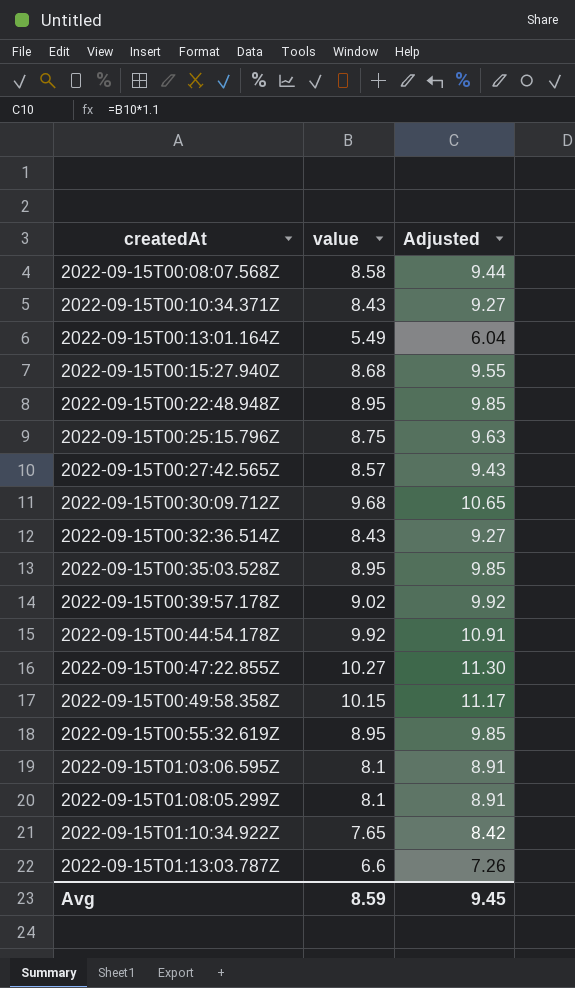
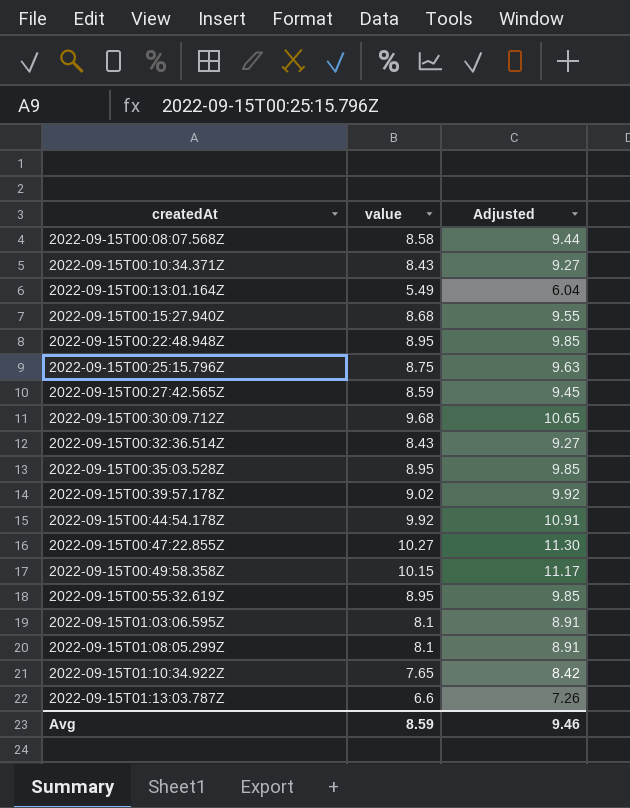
2022-09-15T00:27:42.565Z | value: 8.57 -> 8.59
2022-09-15T00:27:42.565Z | Adjusted: 9.43 -> 9.45
Avg | Adjusted: 9.45 -> 9.46

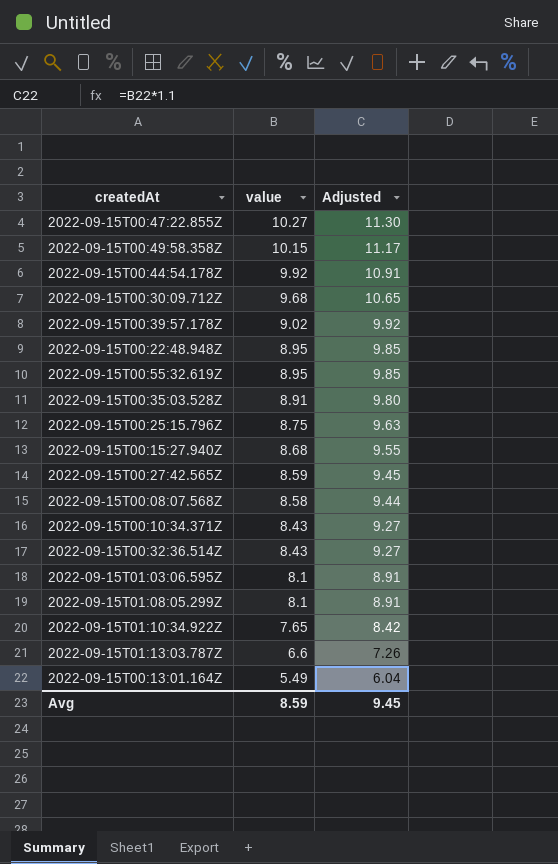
row order: createdAt ascending -> value descending
2022-09-15T00:35:03.528Z | value: 8.95 -> 8.91
2022-09-15T00:35:03.528Z | Adjusted: 9.85 -> 9.80
Avg | Adjusted: 9.46 -> 9.45

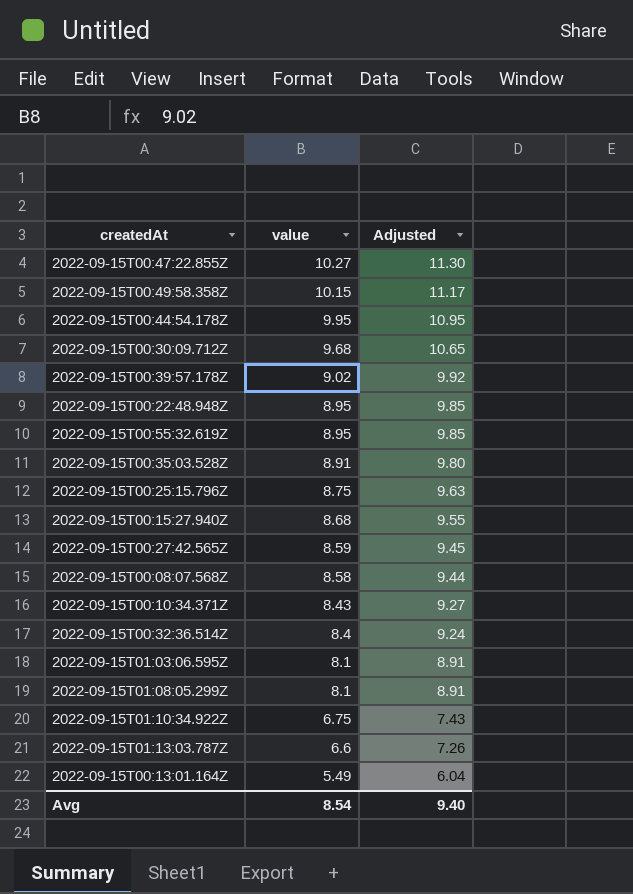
2022-09-15T00:44:54.178Z | value: 9.92 -> 9.95
2022-09-15T00:44:54.178Z | Adjusted: 10.91 -> 10.95
2022-09-15T00:32:36.514Z | value: 8.43 -> 8.4
2022-09-15T00:32:36.514Z | Adjusted: 9.27 -> 9.24
2022-09-15T01:10:34.922Z | value: 7.65 -> 6.75
2022-09-15T01:10:34.922Z | Adjusted: 8.42 -> 7.43
Avg | value: 8.59 -> 8.54
Avg | Adjusted: 9.45 -> 9.40

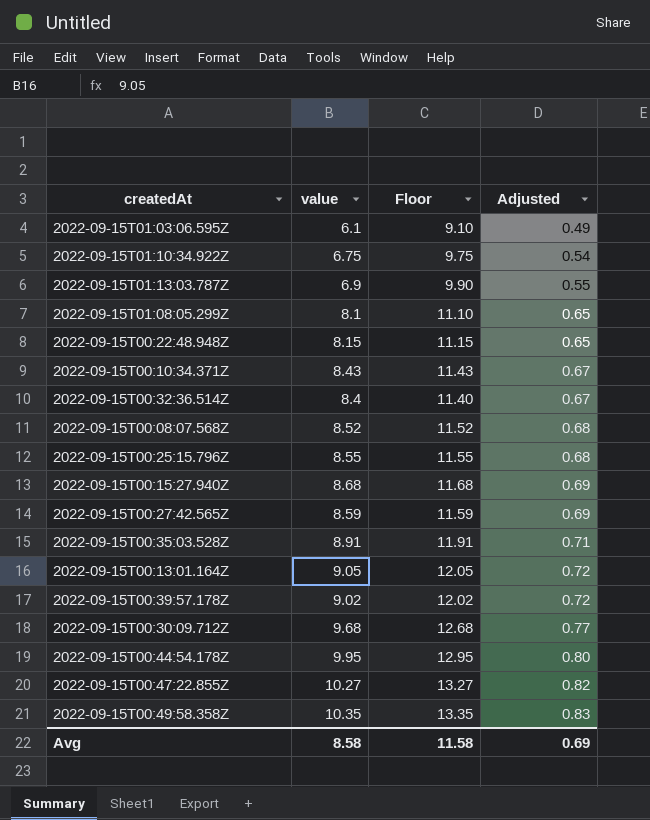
row order: value descending -> Adjusted ascending
column Floor | formula: none -> [value] + 3
column Adjusted | formula: [value] * 1.1 -> [value] * 0.08
row 2022-09-15T00:55:32.619Z: 8.95 | 9.85 -> none
2022-09-15T01:03:06.595Z | value: 8.1 -> 6.1
2022-09-15T01:13:03.787Z | value: 6.6 -> 6.9
2022-09-15T00:22:48.948Z | value: 8.95 -> 8.15
2022-09-15T00:08:07.568Z | value: 8.58 -> 8.52
2022-09-15T00:25:15.796Z | value: 8.75 -> 8.55
2022-09-15T00:13:01.164Z | value: 5.49 -> 9.05
2022-09-15T00:49:58.358Z | value: 10.15 -> 10.35
Avg | value: 8.54 -> 8.58
Avg | Adjusted: 9.40 -> 0.69

